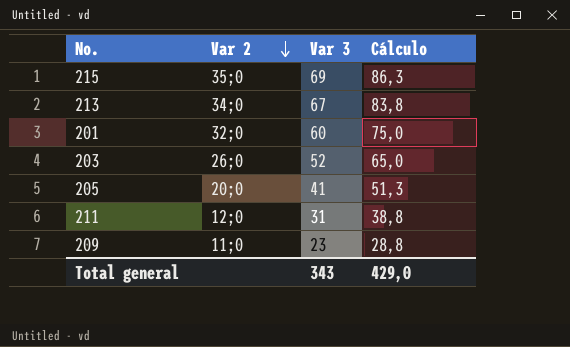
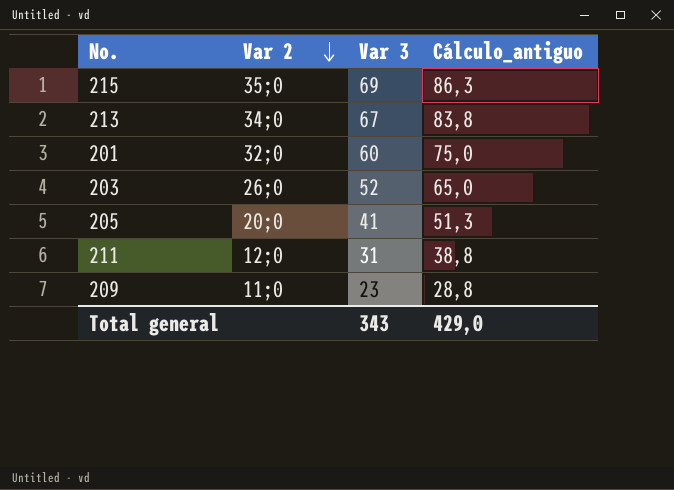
column name: Cálculo -> Cálculo_antiguo

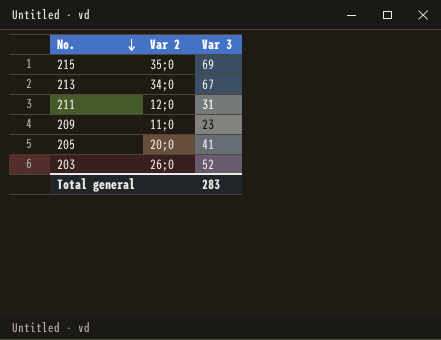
row order: Var 2 descending -> No. descending
column Cálculo_antiguo | formula: [Var 3] * 1,25 -> none
row 201: 32;0 | 60 | 75,0 -> none
Total general | Var 3: 343 -> 283

